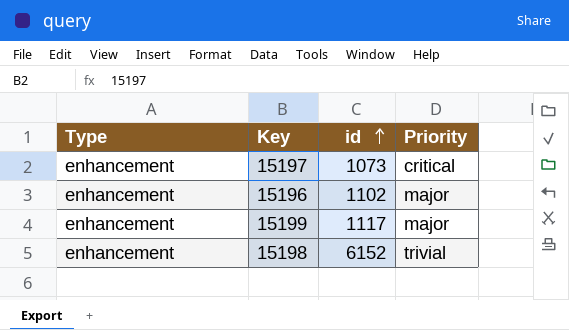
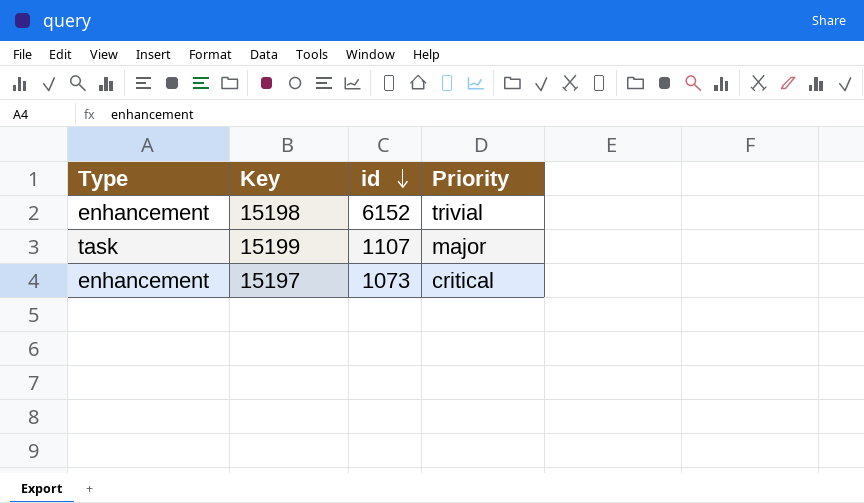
row order: id ascending -> id descending
row 15196: enhancement | 1102 | major -> none
15199 | Type: enhancement -> task
15199 | id: 1117 -> 1107

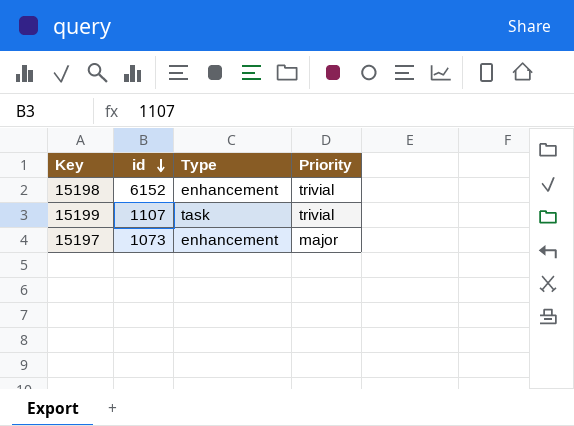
column Type | position: 1 -> 3
15199 | Priority: major -> trivial
15197 | Priority: critical -> major

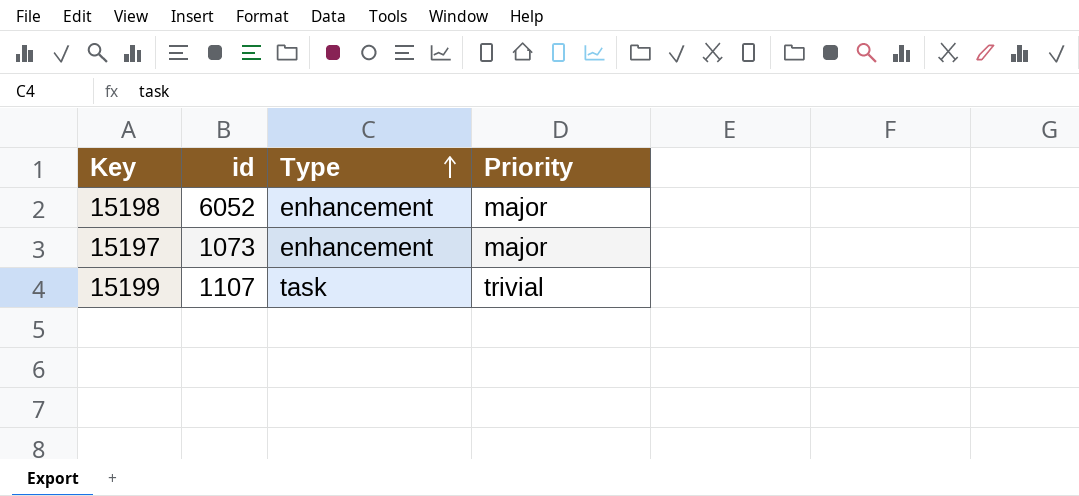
row order: id descending -> Type ascending
15198 | id: 6152 -> 6052
15198 | Priority: trivial -> major

